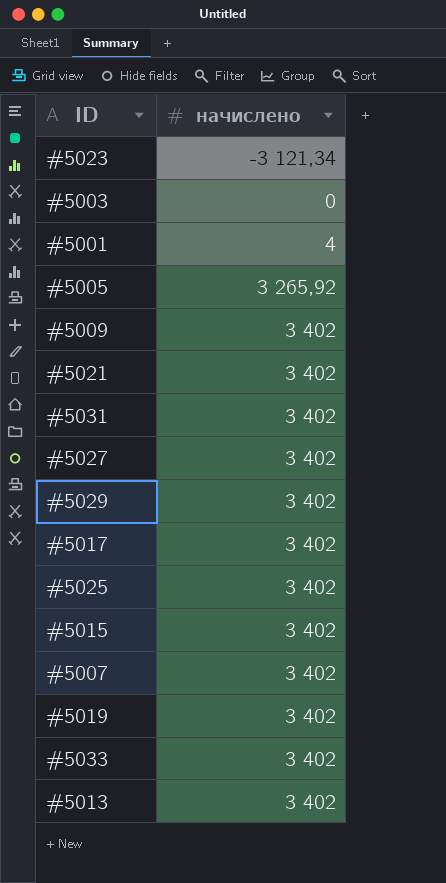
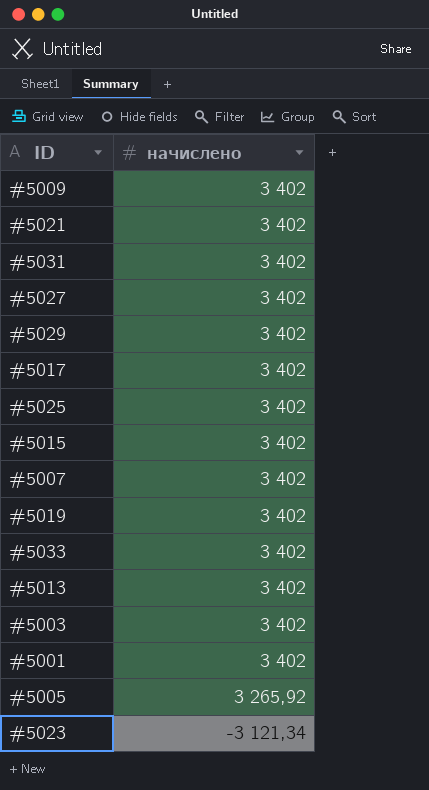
row order: начислено ascending -> начислено descending
#5003 | начислено: 0 -> 3 402
#5001 | начислено: 4 -> 3 402

